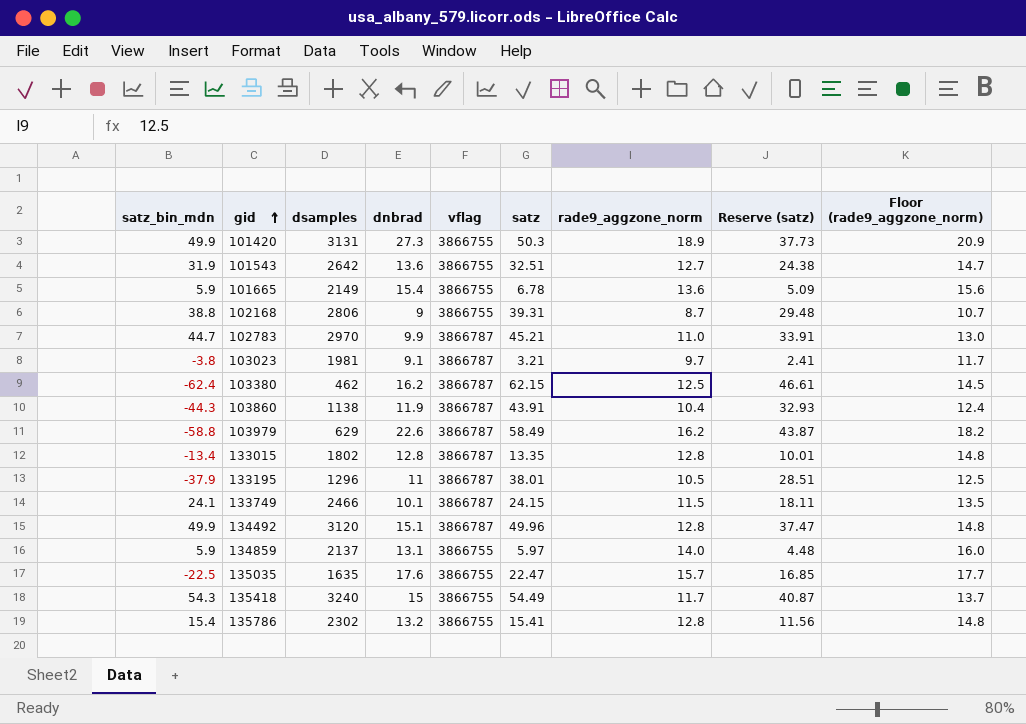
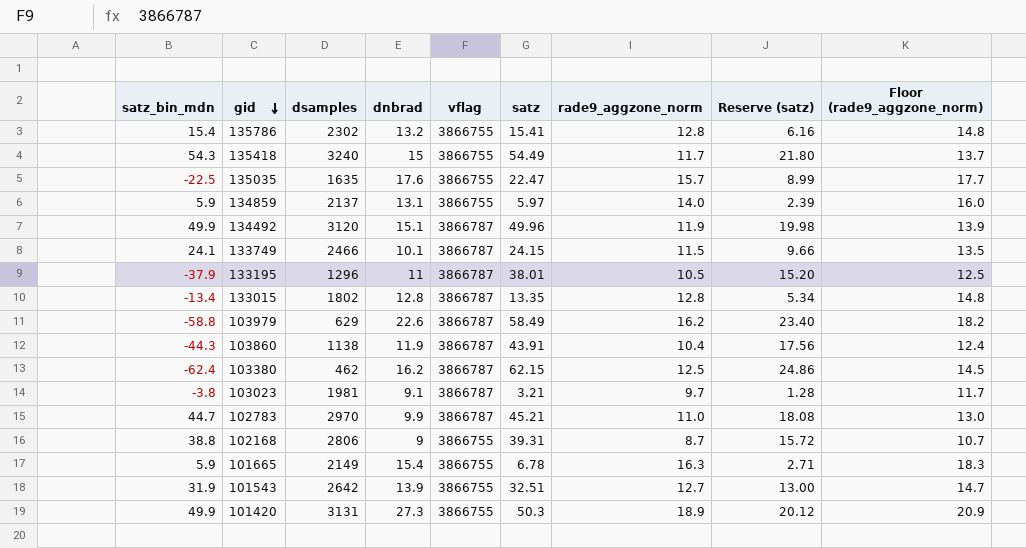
row order: gid ascending -> gid descending
column Reserve (satz) | formula: [satz] * 0.75 -> [satz] * 0.4
134492 | rade9_aggzone_norm: 12.8 -> 11.9
134492 | Floor (rade9_aggzone_norm): 14.8 -> 13.9
101665 | rade9_aggzone_norm: 13.6 -> 16.3
101665 | Floor (rade9_aggzone_norm): 15.6 -> 18.3
101543 | dnbrad: 13.6 -> 13.9

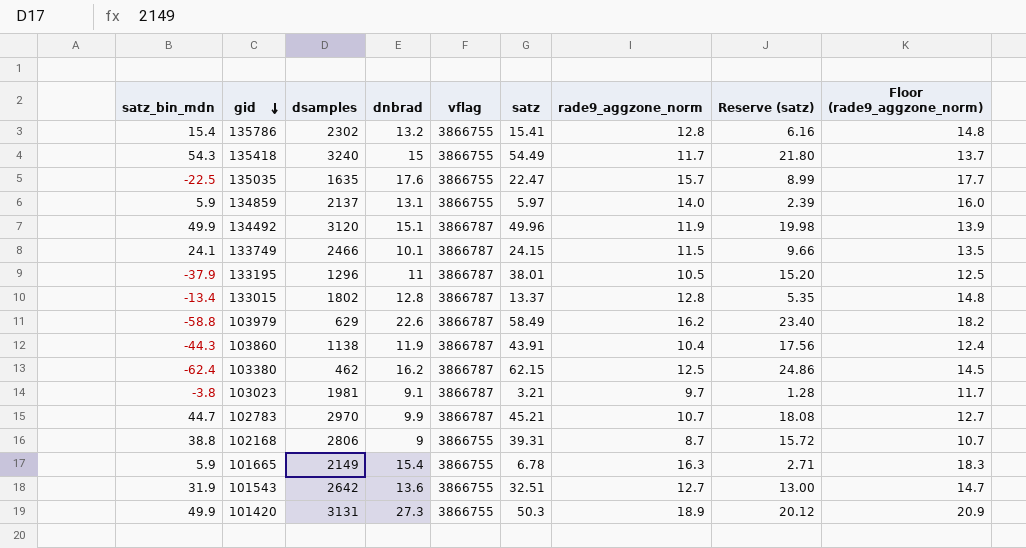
133015 | satz: 13.35 -> 13.37
133015 | Reserve (satz): 5.34 -> 5.35
102783 | rade9_aggzone_norm: 11.0 -> 10.7
102783 | Floor (rade9_aggzone_norm): 13.0 -> 12.7
101543 | dnbrad: 13.9 -> 13.6

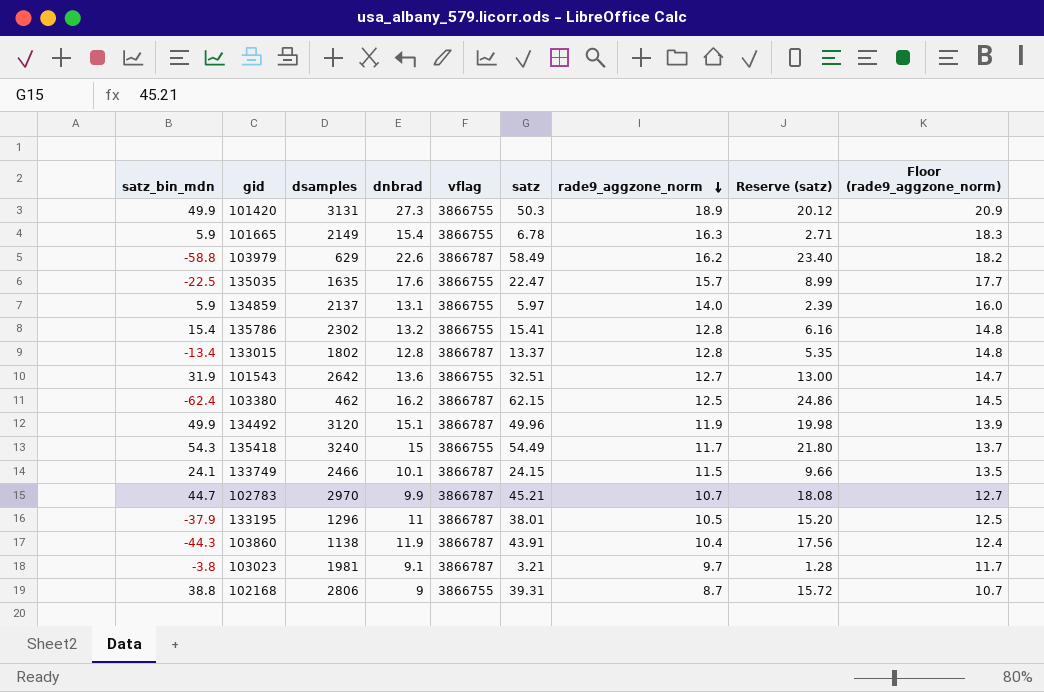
row order: gid descending -> rade9_aggzone_norm descending

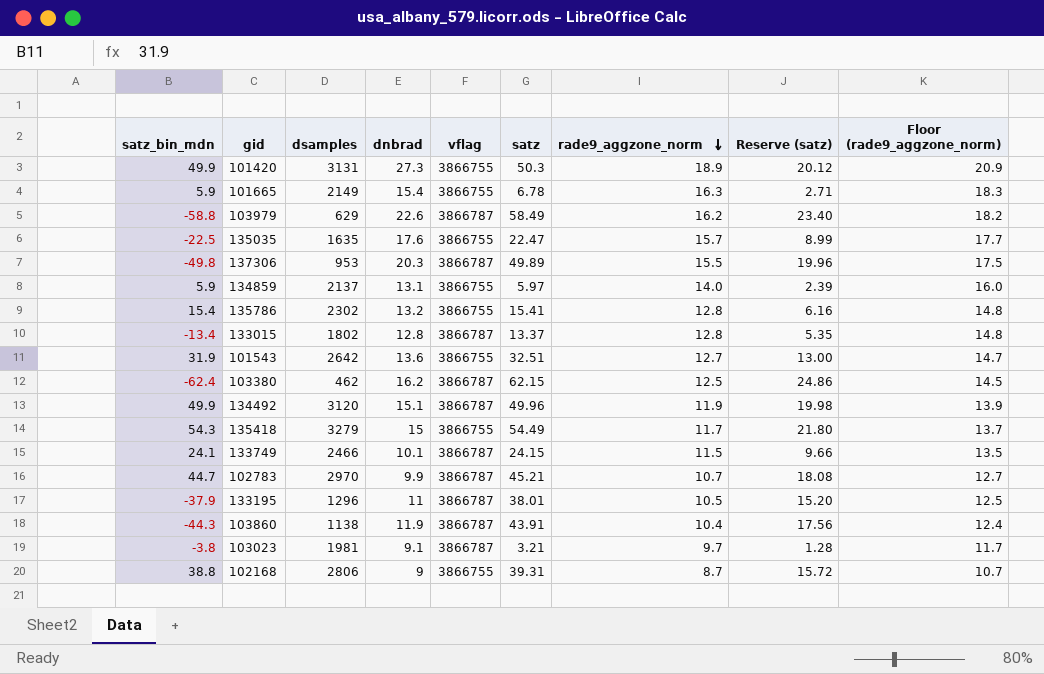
row 137306: none -> -49.8 | 953 | 20.3 | 3866787 | 49.89 | 15.5 | 19.96 | 17.5
135418 | dsamples: 3240 -> 3279

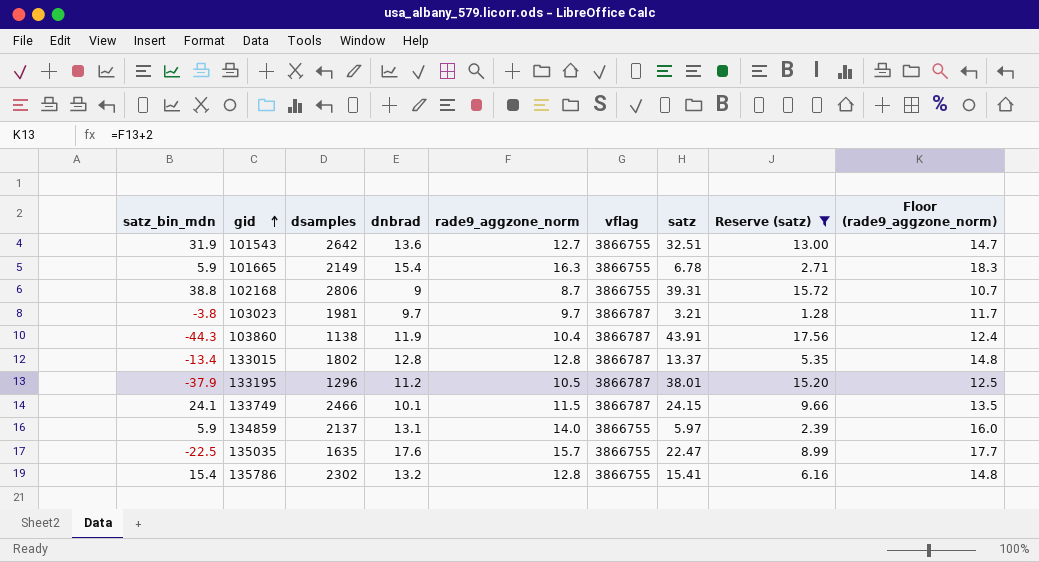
filter: none -> Reserve (satz) <= 17.56
row order: rade9_aggzone_norm descending -> gid ascending
column rade9_aggzone_norm | position: 7 -> 5
103023 | dnbrad: 9.1 -> 9.7
133195 | dnbrad: 11 -> 11.2

